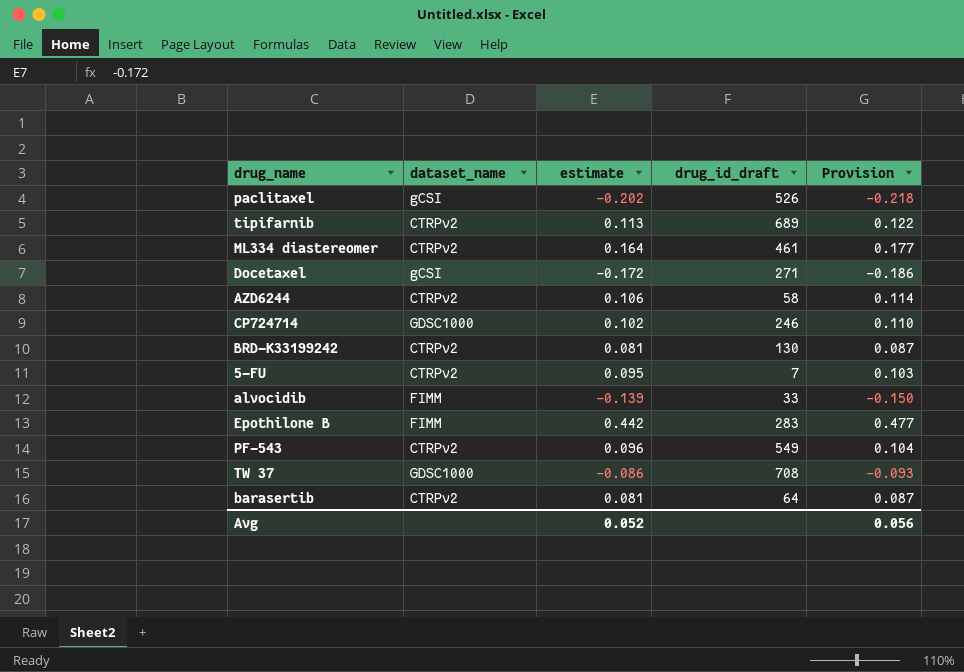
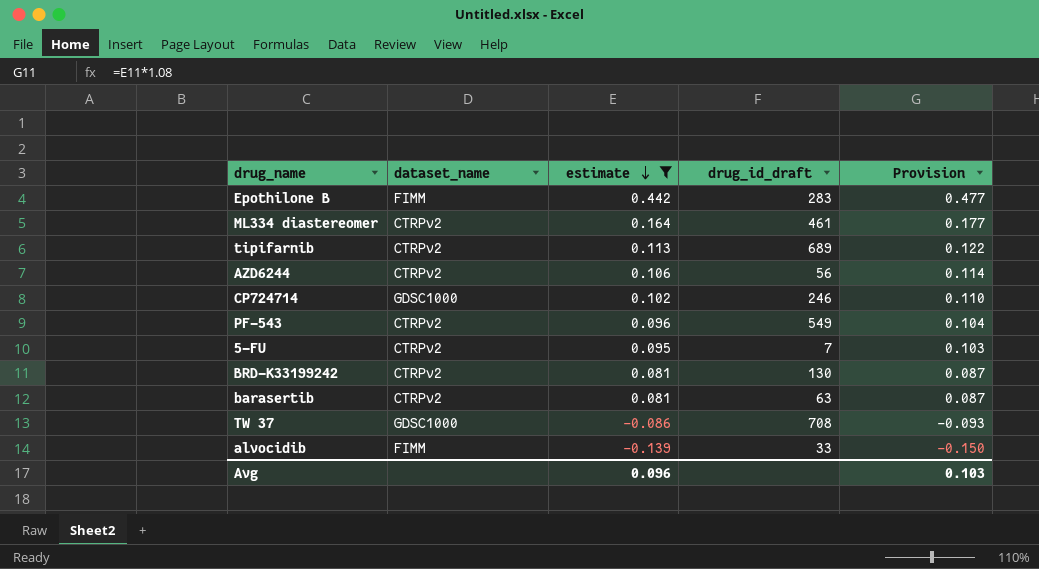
filter: none -> estimate >= -0.139
row order: none -> estimate descending
AZD6244 | drug_id_draft: 58 -> 56
barasertib | drug_id_draft: 64 -> 63
Avg | estimate: 0.052 -> 0.096
Avg | Provision: 0.056 -> 0.103

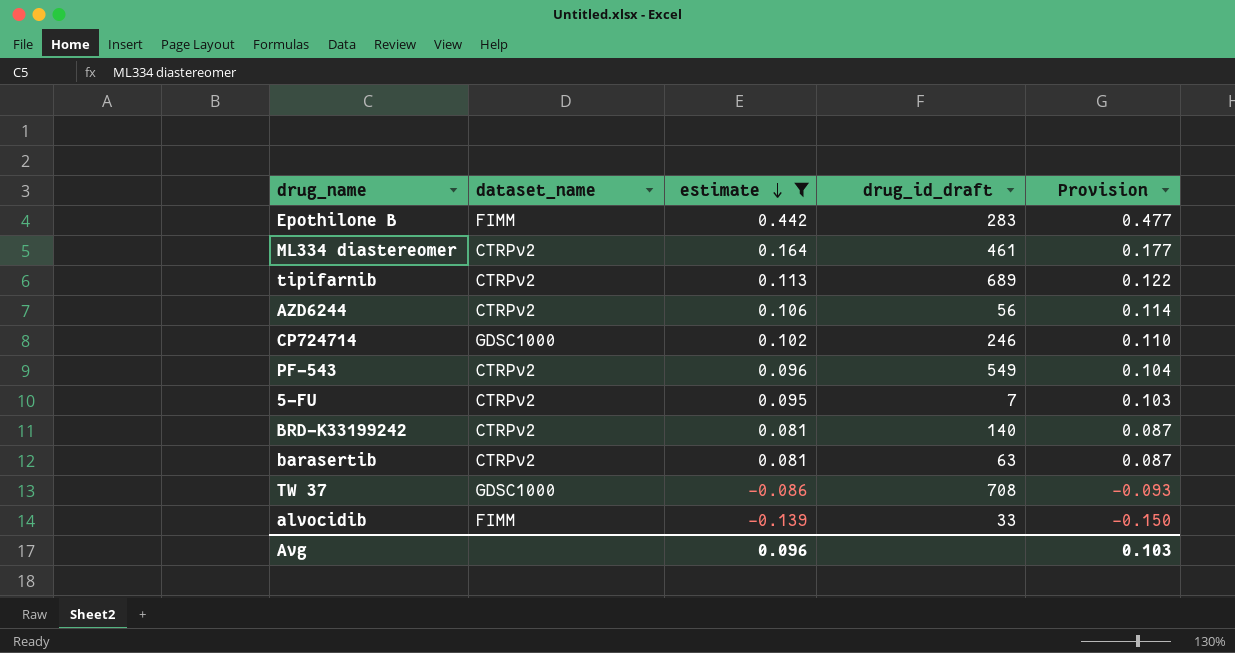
BRD-K33199242 | drug_id_draft: 130 -> 140

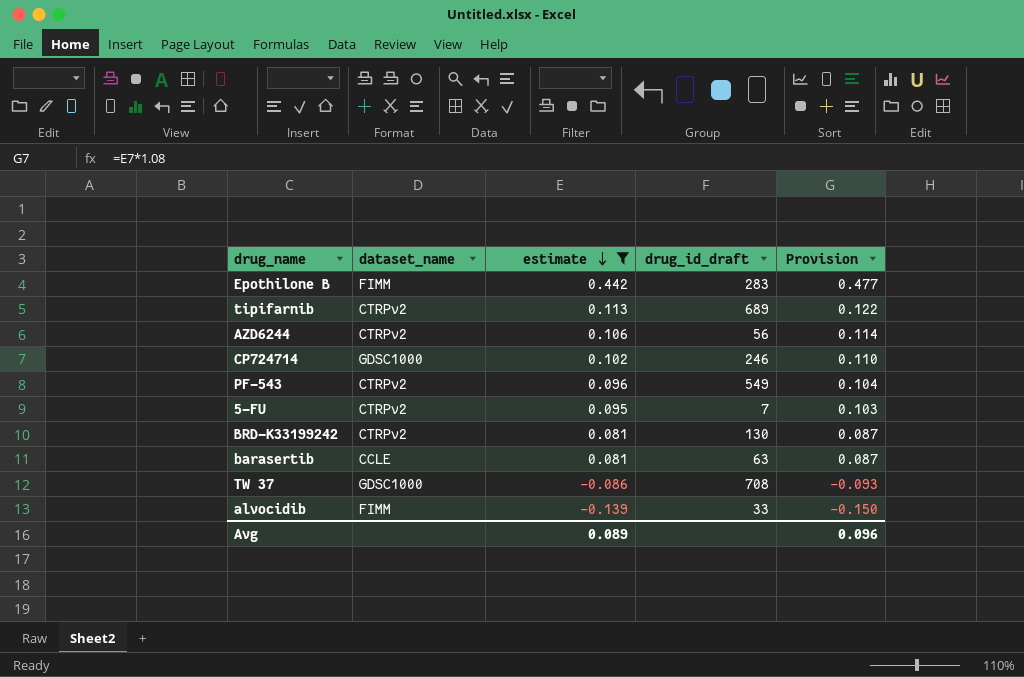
row ML334 diastereomer: CTRPv2 | 0.164 | 461 | 0.177 -> none
BRD-K33199242 | drug_id_draft: 140 -> 130
barasertib | dataset_name: CTRPv2 -> CCLE
Avg | estimate: 0.096 -> 0.089
Avg | Provision: 0.103 -> 0.096

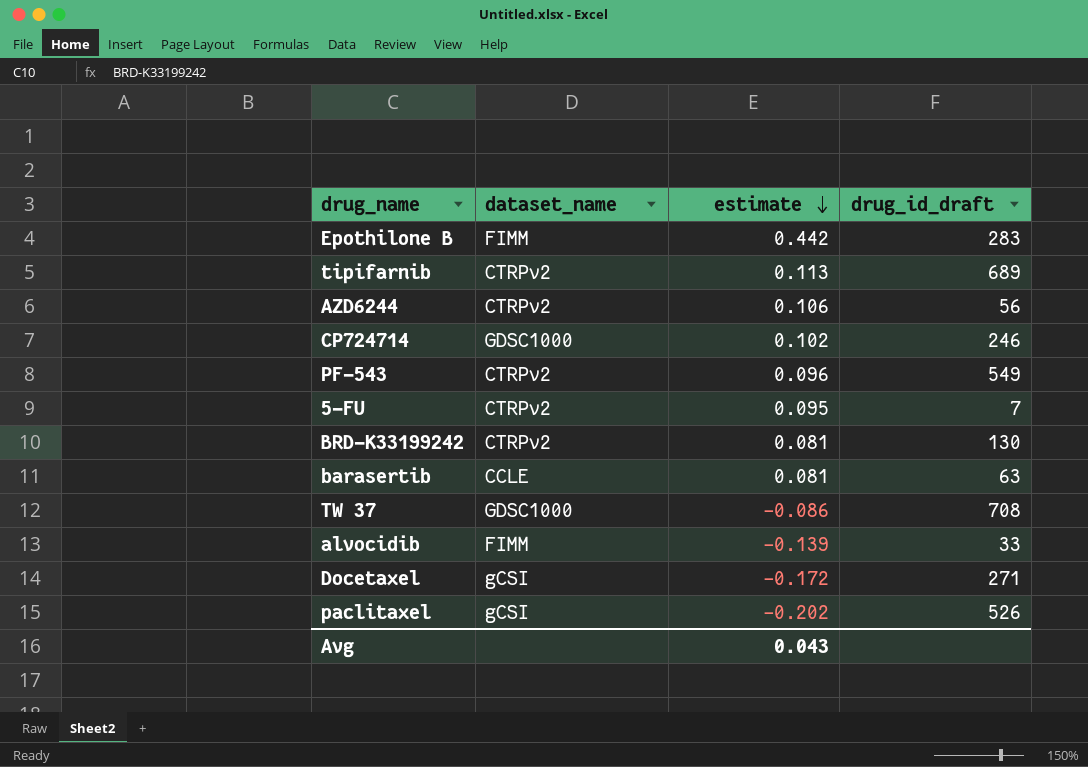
filter: estimate >= -0.139 -> none
column Provision | formula: [estimate] * 1.08 -> none
Avg | estimate: 0.089 -> 0.043

